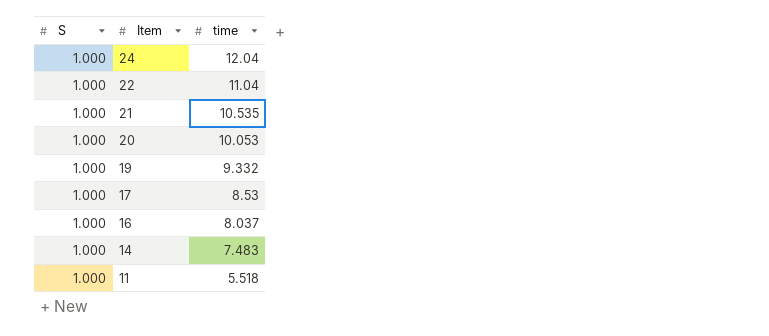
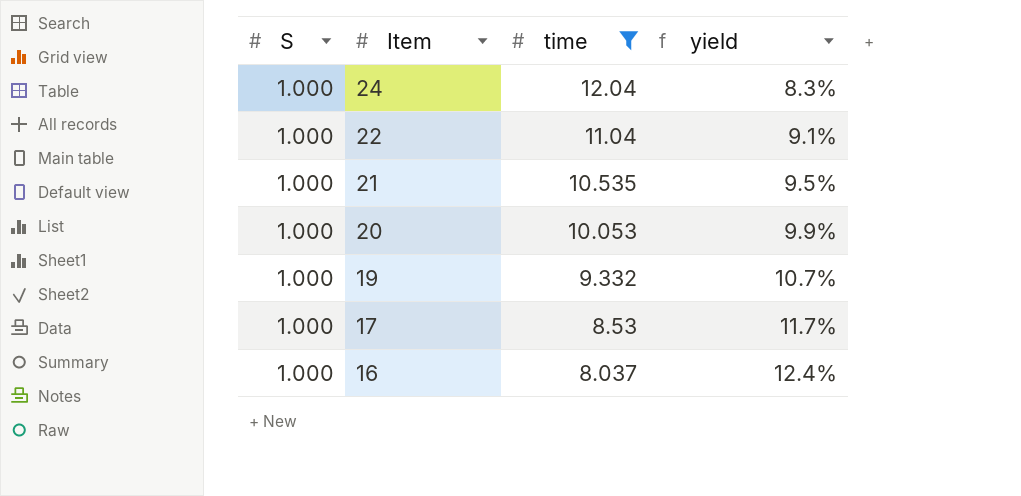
filter: none -> time >= 8.037
column yield | formula: none -> [S] / [time]

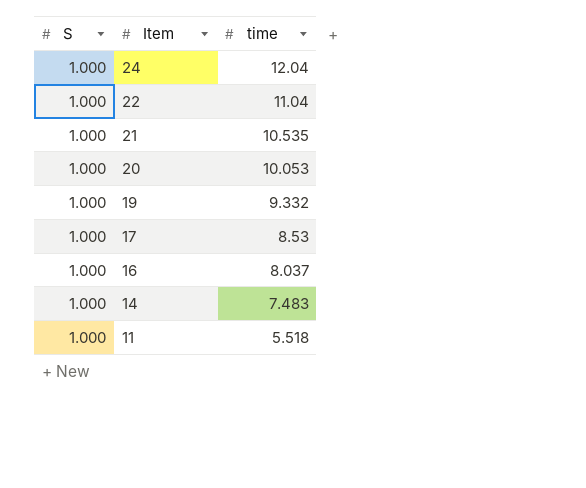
filter: time >= 8.037 -> none
column yield | formula: [S] / [time] -> none

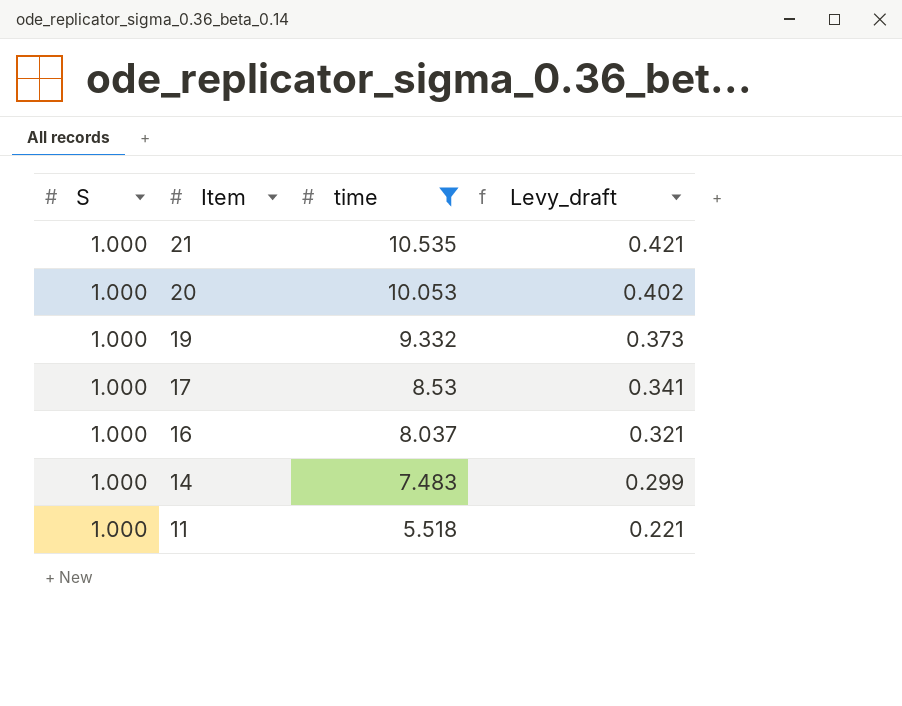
filter: none -> time <= 10.535
column Levy_draft | formula: none -> [time] * 0.04

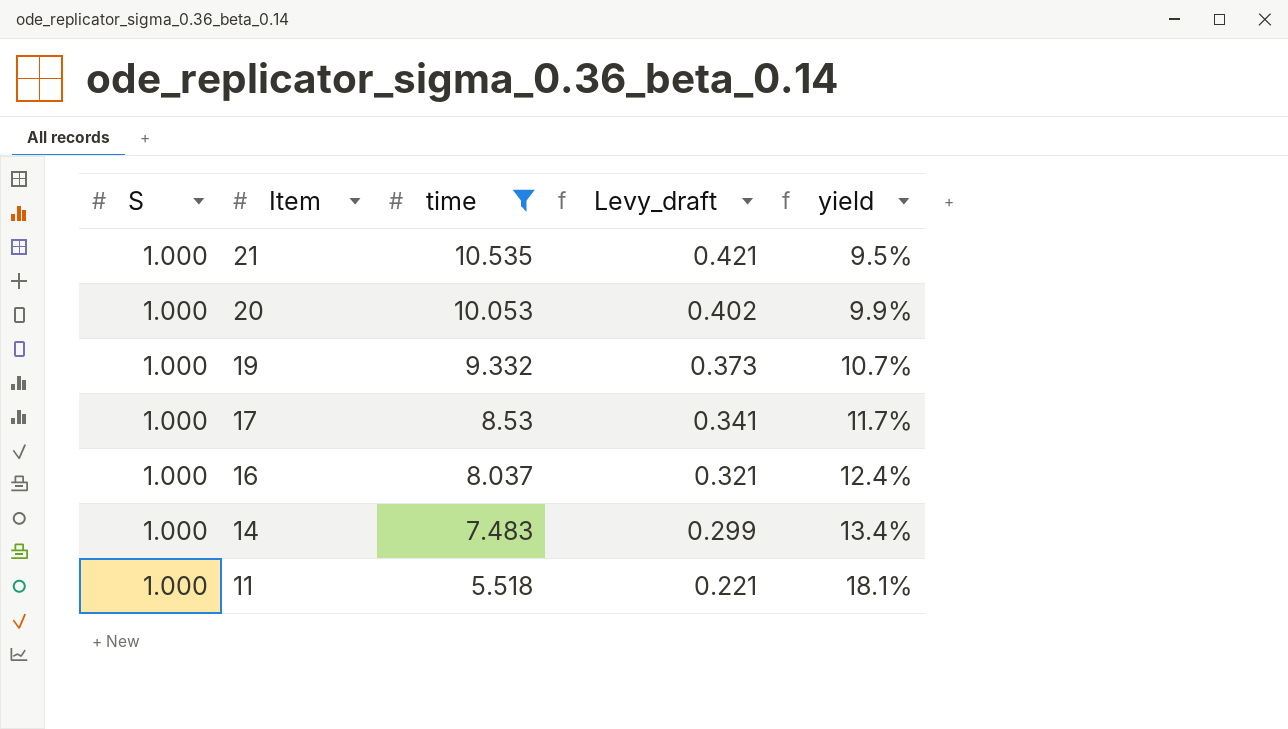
column yield | formula: none -> [S] / [time]

